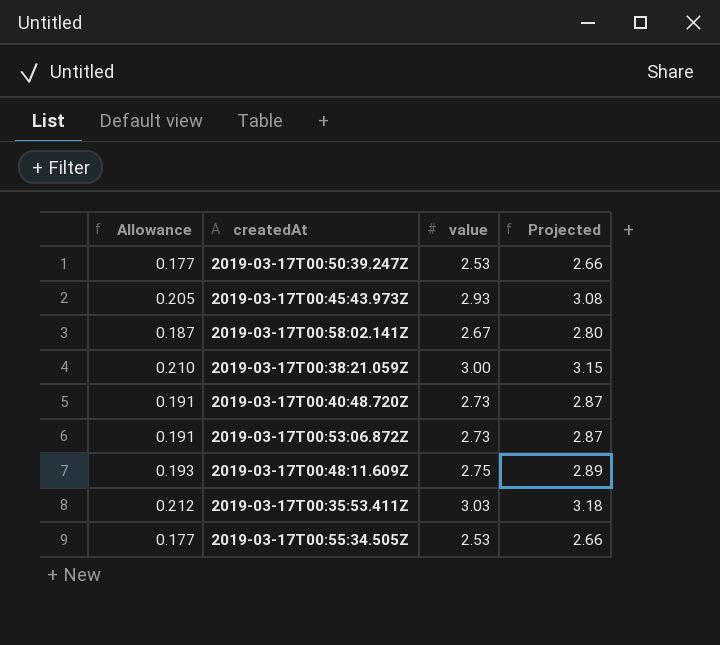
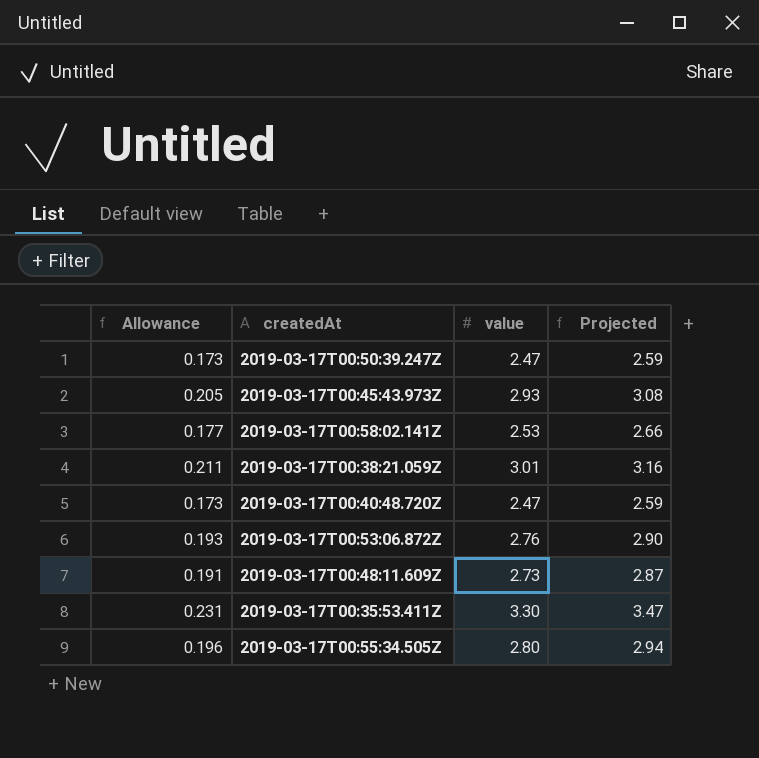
2019-03-17T00:50:39.247Z | Allowance: 0.177 -> 0.173
2019-03-17T00:50:39.247Z | value: 2.53 -> 2.47
2019-03-17T00:50:39.247Z | Projected: 2.66 -> 2.59
2019-03-17T00:58:02.141Z | Allowance: 0.187 -> 0.177
2019-03-17T00:58:02.141Z | value: 2.67 -> 2.53
2019-03-17T00:58:02.141Z | Projected: 2.80 -> 2.66
2019-03-17T00:38:21.059Z | Allowance: 0.210 -> 0.211
2019-03-17T00:38:21.059Z | value: 3.00 -> 3.01
2019-03-17T00:38:21.059Z | Projected: 3.15 -> 3.16
2019-03-17T00:40:48.720Z | Allowance: 0.191 -> 0.173
2019-03-17T00:40:48.720Z | value: 2.73 -> 2.47
2019-03-17T00:40:48.720Z | Projected: 2.87 -> 2.59
2019-03-17T00:53:06.872Z | Allowance: 0.191 -> 0.193
2019-03-17T00:53:06.872Z | value: 2.73 -> 2.76
2019-03-17T00:53:06.872Z | Projected: 2.87 -> 2.90
2019-03-17T00:48:11.609Z | Allowance: 0.193 -> 0.191
2019-03-17T00:48:11.609Z | value: 2.75 -> 2.73
2019-03-17T00:48:11.609Z | Projected: 2.89 -> 2.87
2019-03-17T00:35:53.411Z | Allowance: 0.212 -> 0.231
2019-03-17T00:35:53.411Z | value: 3.03 -> 3.30
2019-03-17T00:35:53.411Z | Projected: 3.18 -> 3.47
2019-03-17T00:55:34.505Z | Allowance: 0.177 -> 0.196
2019-03-17T00:55:34.505Z | value: 2.53 -> 2.80
2019-03-17T00:55:34.505Z | Projected: 2.66 -> 2.94

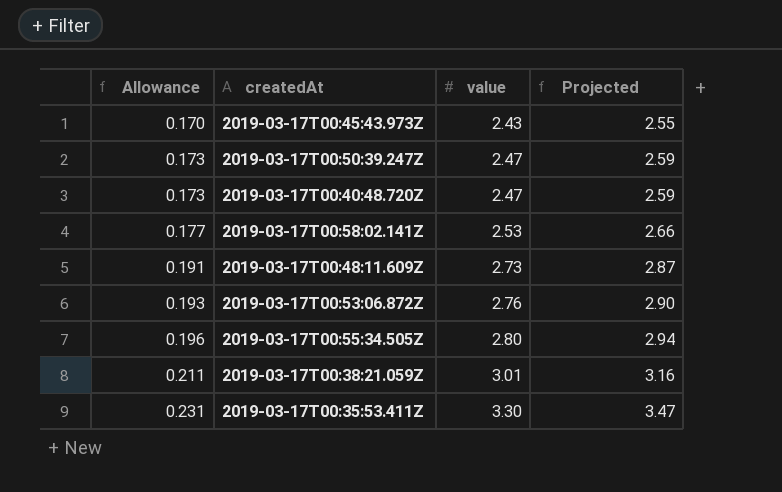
row order: none -> Allowance ascending
2019-03-17T00:45:43.973Z | Allowance: 0.205 -> 0.170
2019-03-17T00:45:43.973Z | value: 2.93 -> 2.43
2019-03-17T00:45:43.973Z | Projected: 3.08 -> 2.55

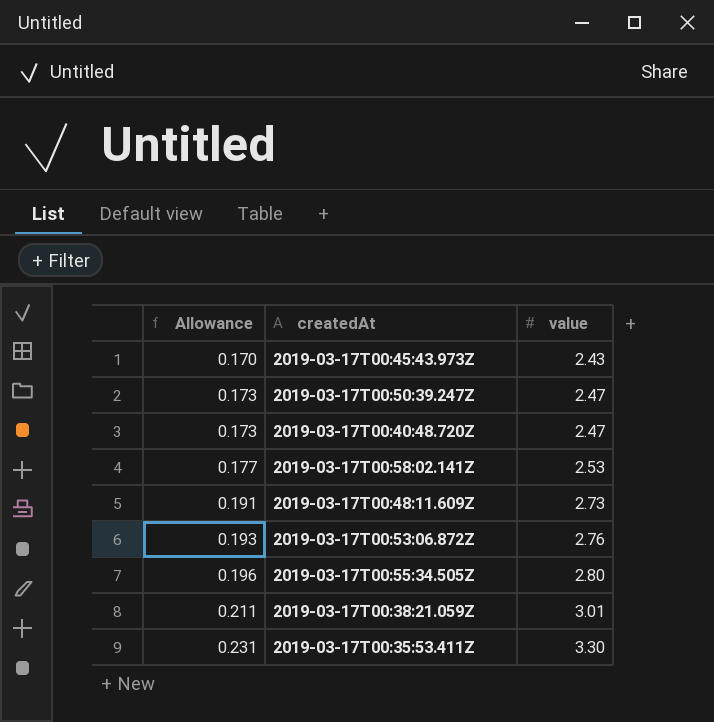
column Projected | formula: [value] * 1.05 -> none

